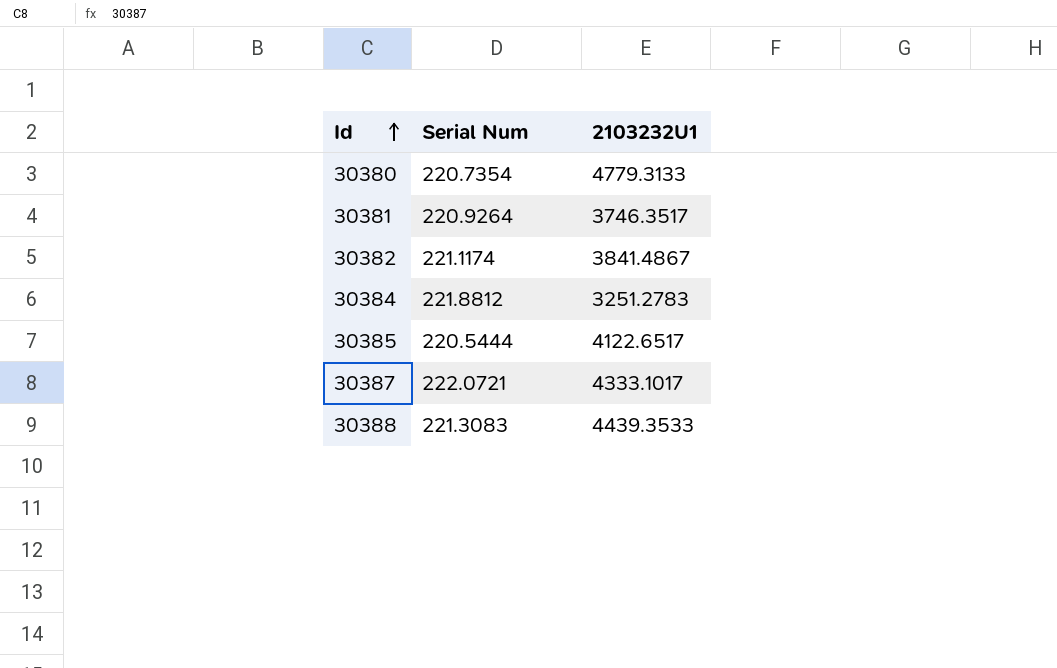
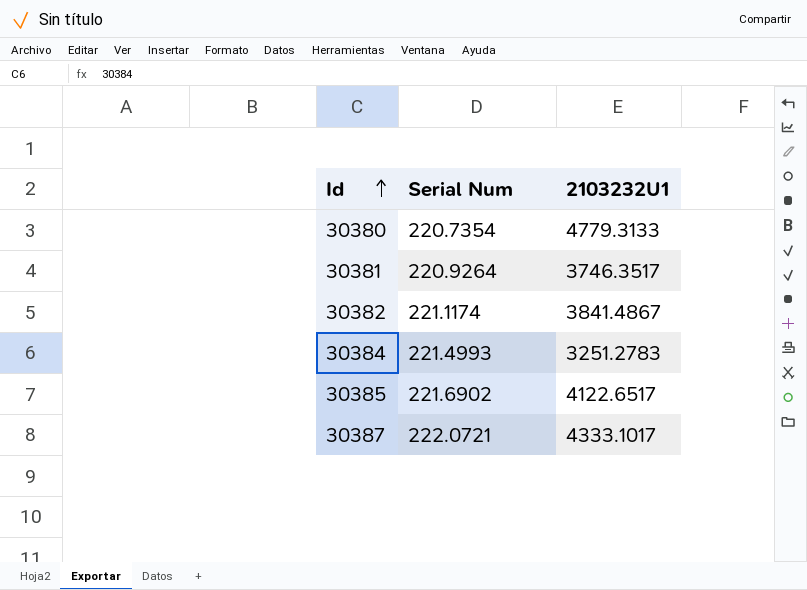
row 30388: 221.3083 | 4439.3533 -> none
30384 | Serial Num: 221.8812 -> 221.4993
30385 | Serial Num: 220.5444 -> 221.6902

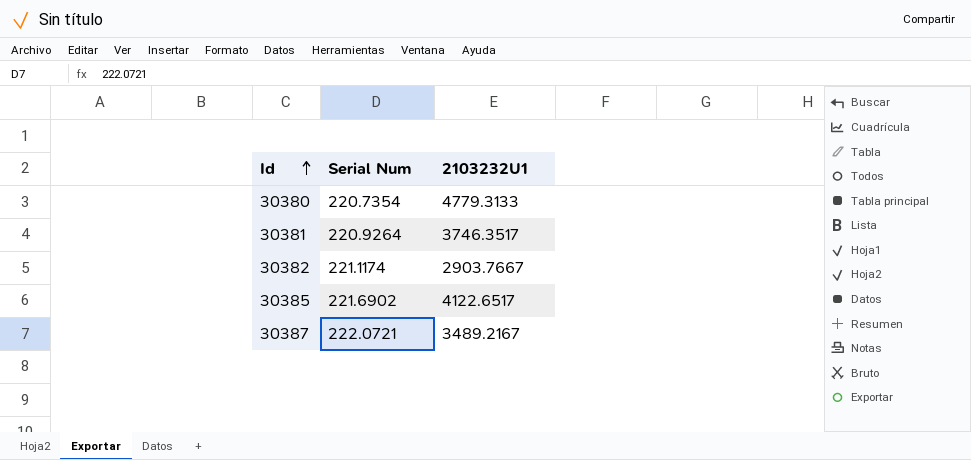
row 30384: 221.4993 | 3251.2783 -> none
30382 | 2103232U1: 3841.4867 -> 2903.7667
30387 | 2103232U1: 4333.1017 -> 3489.2167

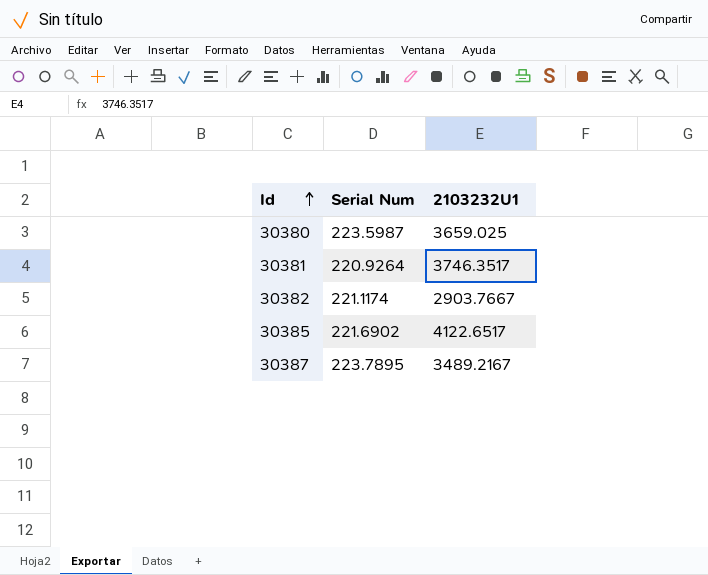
30380 | Serial Num: 220.7354 -> 223.5987
30380 | 2103232U1: 4779.3133 -> 3659.025
30387 | Serial Num: 222.0721 -> 223.7895

